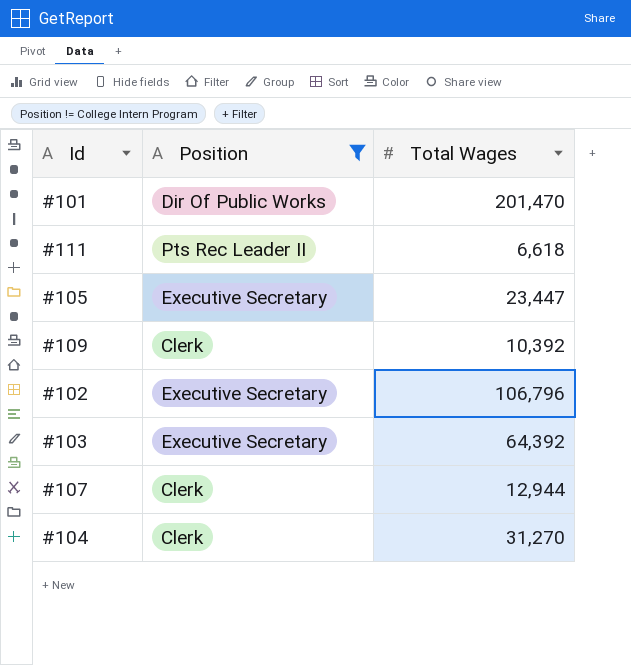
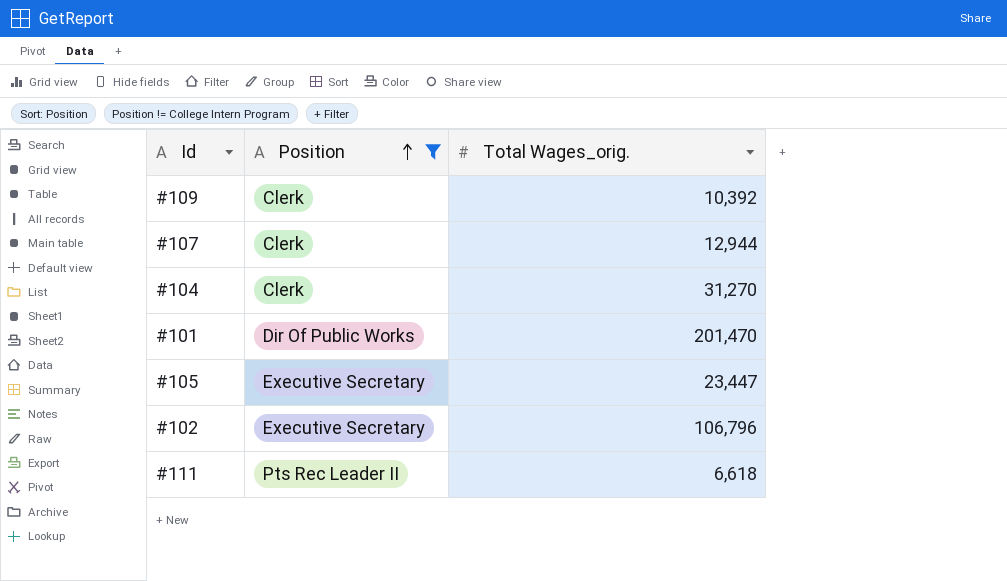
row order: none -> Position ascending
column name: Total Wages -> Total Wages_orig.
row #103: Executive Secretary | 64,392 -> none

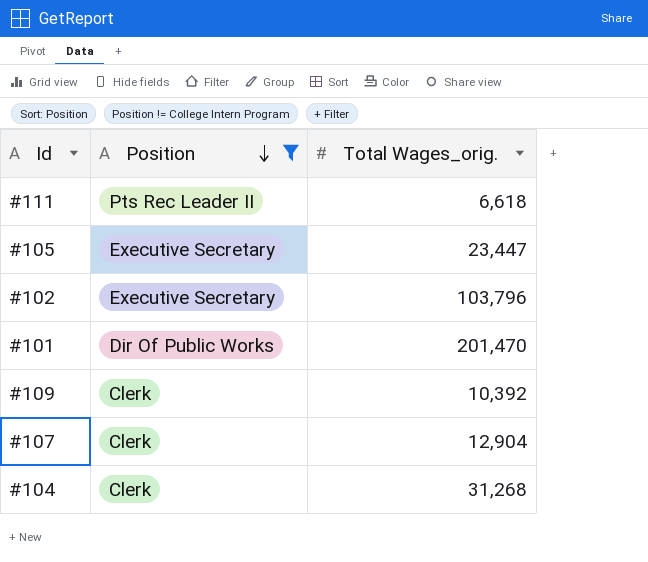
row order: Position ascending -> Position descending
#102 | Total Wages_orig.: 106,796 -> 103,796
#107 | Total Wages_orig.: 12,944 -> 12,904
#104 | Total Wages_orig.: 31,270 -> 31,268

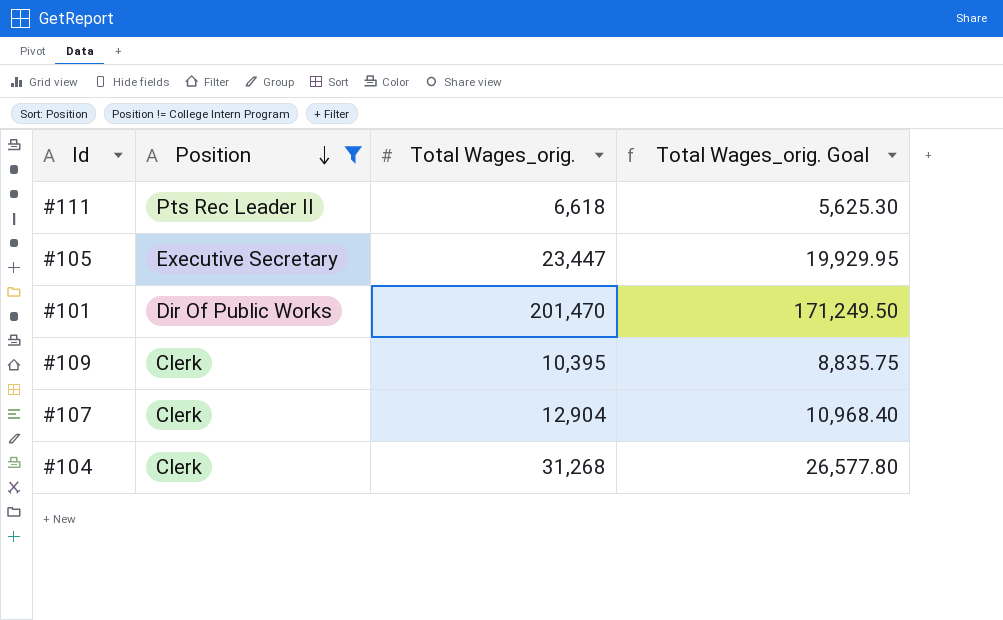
column Total Wages_orig. Goal | formula: none -> [Total Wages_orig.] * 0.85
row #102: Executive Secretary | 103,796 -> none
#109 | Total Wages_orig.: 10,392 -> 10,395

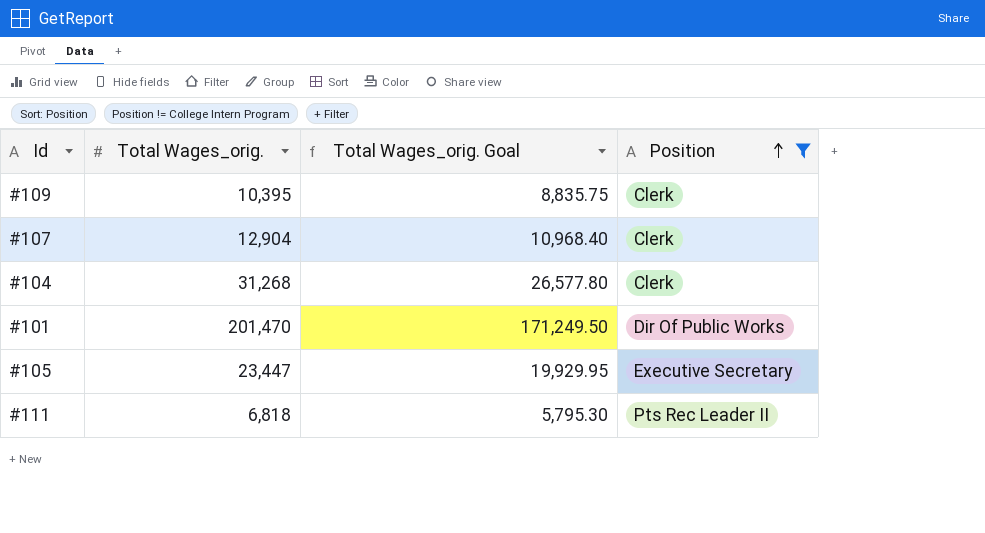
row order: Position descending -> Position ascending
column Position | position: 2 -> 4
#111 | Total Wages_orig.: 6,618 -> 6,818
#111 | Total Wages_orig. Goal: 5,625.30 -> 5,795.30

